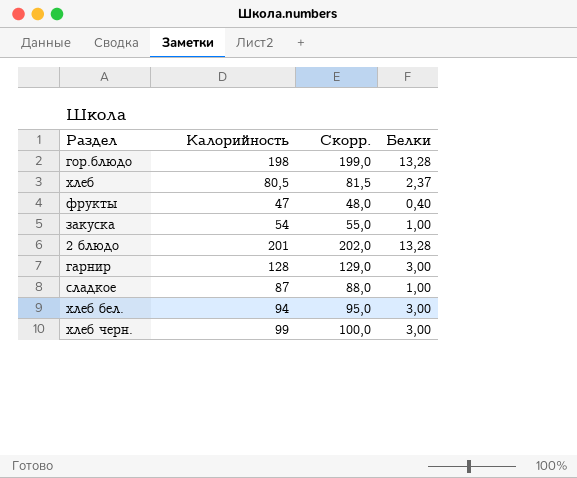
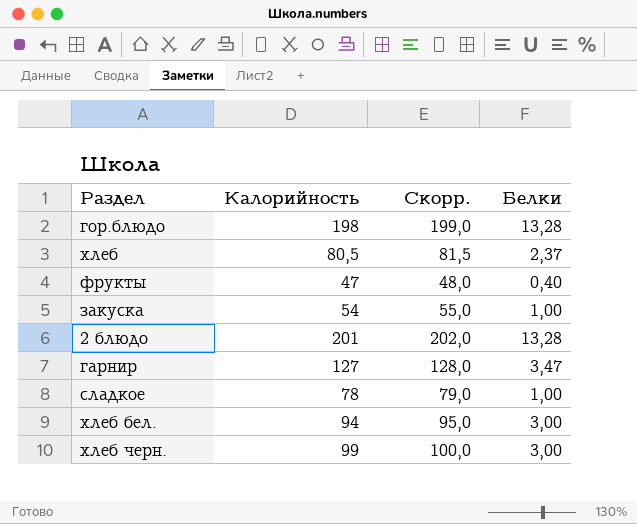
гарнир | Калорийность: 128 -> 127
гарнир | Скорр.: 129,0 -> 128,0
гарнир | Белки: 3,00 -> 3,47
сладкое | Калорийность: 87 -> 78
сладкое | Скорр.: 88,0 -> 79,0

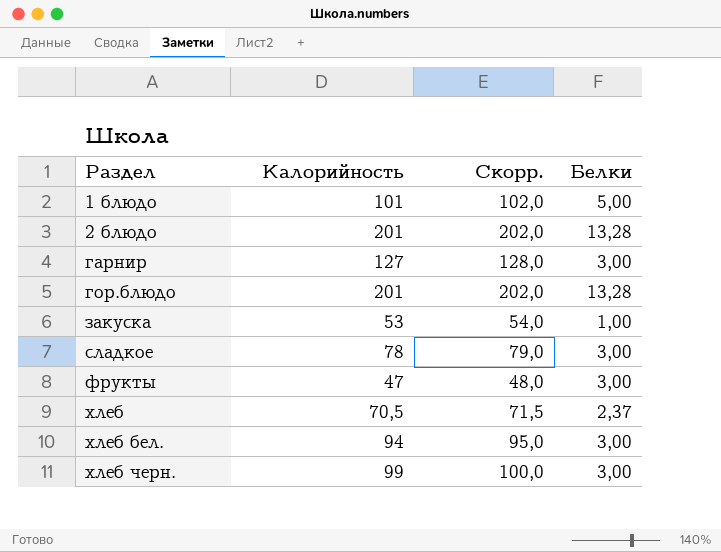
row order: none -> Раздел ascending
row 1 блюдо: none -> 101 | 102,0 | 5,00
гарнир | Белки: 3,47 -> 3,00
гор.блюдо | Калорийность: 198 -> 201
гор.блюдо | Скорр.: 199,0 -> 202,0
закуска | Калорийность: 54 -> 53
закуска | Скорр.: 55,0 -> 54,0
сладкое | Белки: 1,00 -> 3,00
фрукты | Белки: 0,40 -> 3,00
хлеб | Калорийность: 80,5 -> 70,5
хлеб | Скорр.: 81,5 -> 71,5

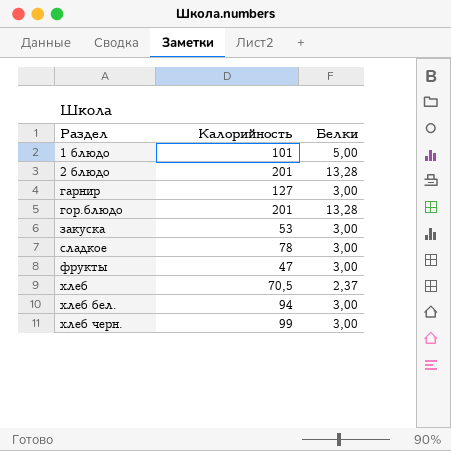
column Скорр. | formula: [Калорийность] + 1 -> none
закуска | Белки: 1,00 -> 3,00

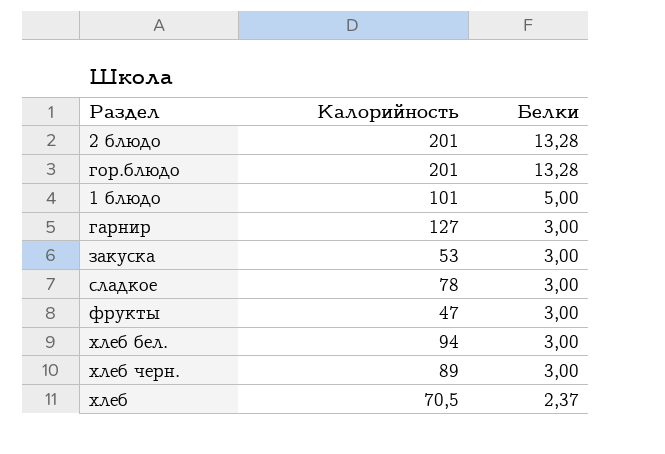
row order: Раздел ascending -> Белки descending
хлеб черн. | Калорийность: 99 -> 89

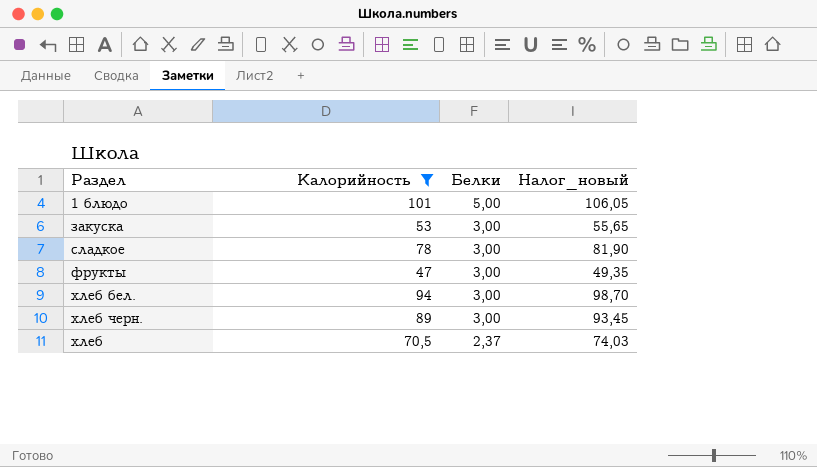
filter: none -> Калорийность <= 101
column Налог_новый | formula: none -> [Калорийность] * 1,05

